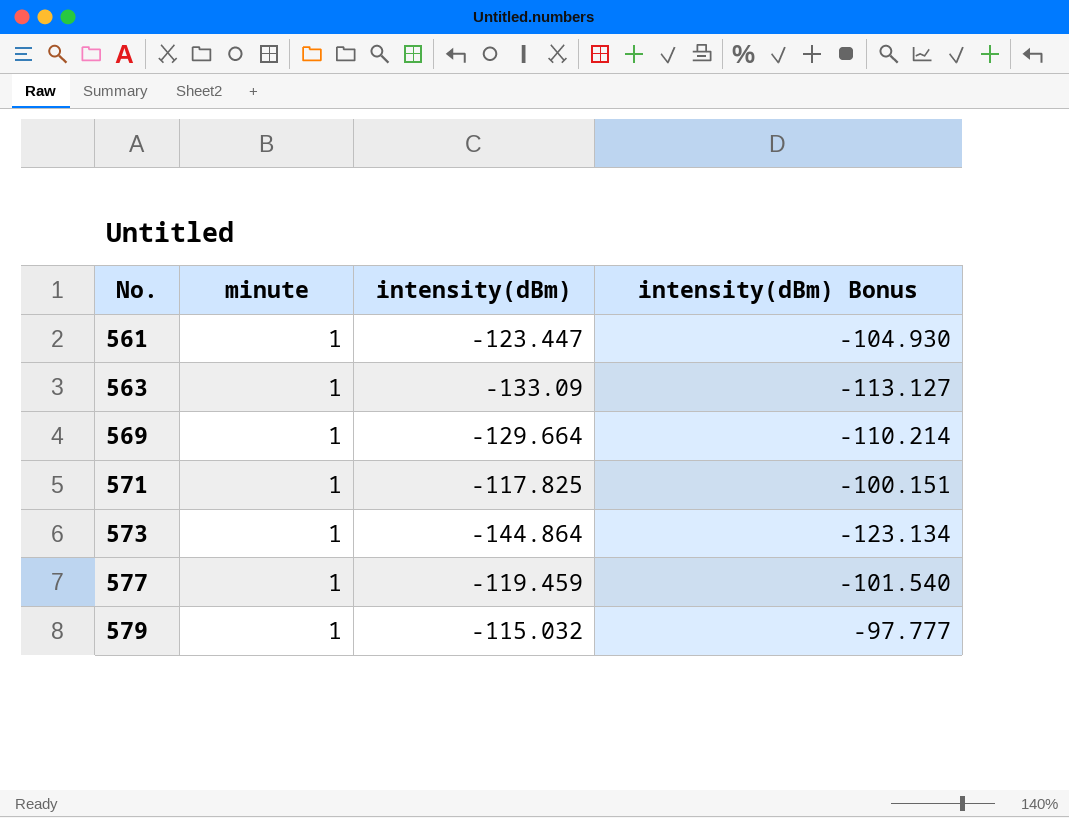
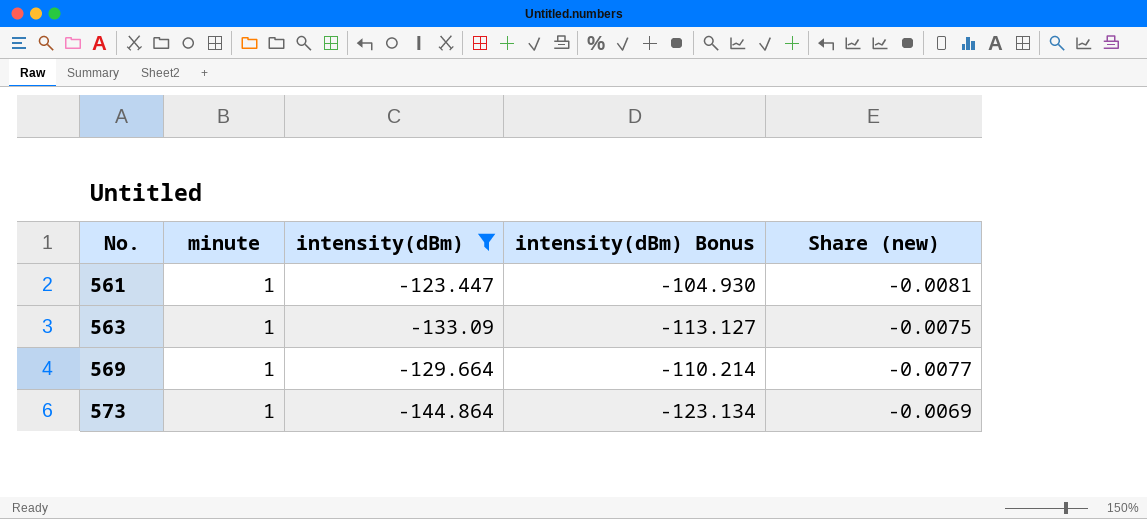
filter: none -> intensity(dBm) <= -123.447
column Share (new) | formula: none -> [minute] / [intensity(dBm)]

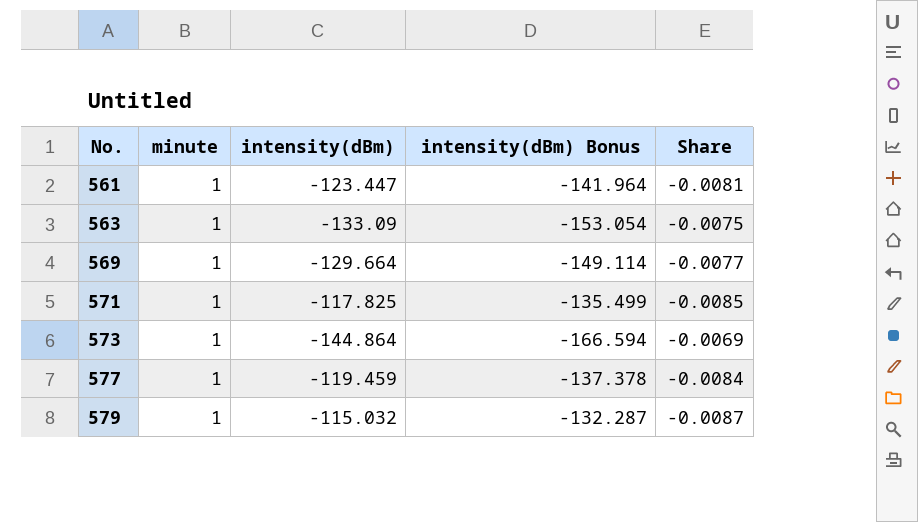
filter: intensity(dBm) <= -123.447 -> none
column intensity(dBm) Bonus | formula: [intensity(dBm)] * 0.85 -> [intensity(dBm)] * 1.15
column name: Share (new) -> Share

